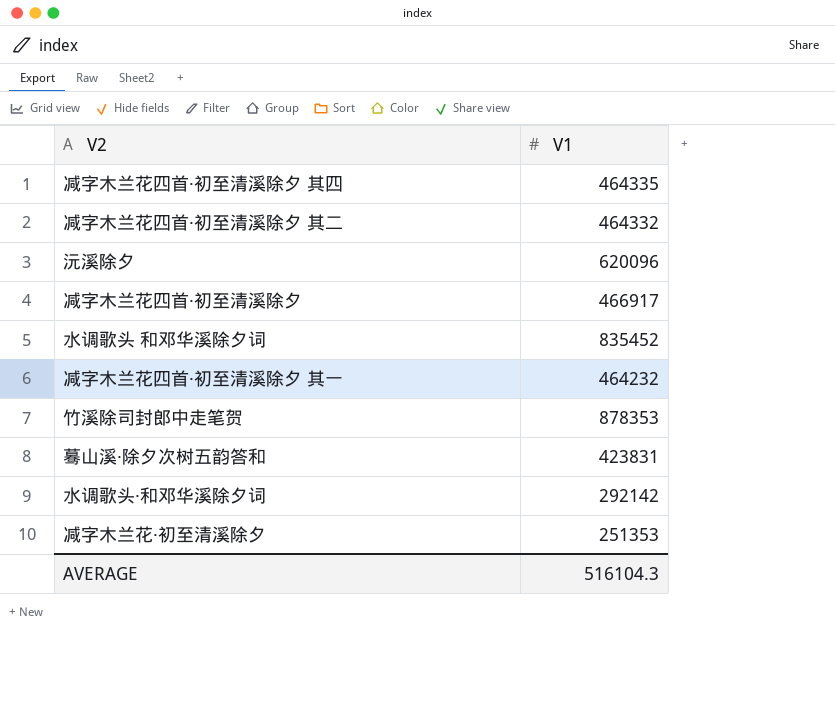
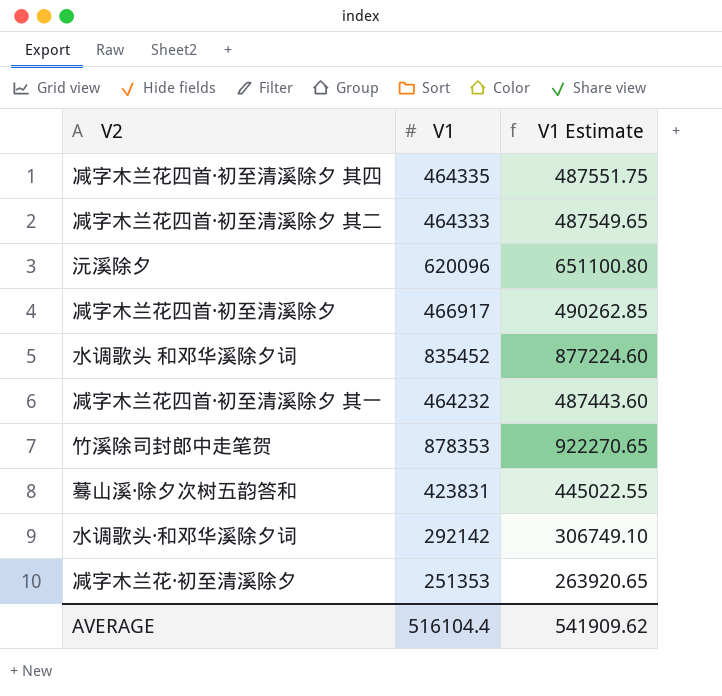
column V1 Estimate | formula: none -> [V1] * 1.05
减字木兰花四首·初至清溪除夕 其二 | V1: 464332 -> 464333
AVERAGE | V1: 516104.3 -> 516104.4

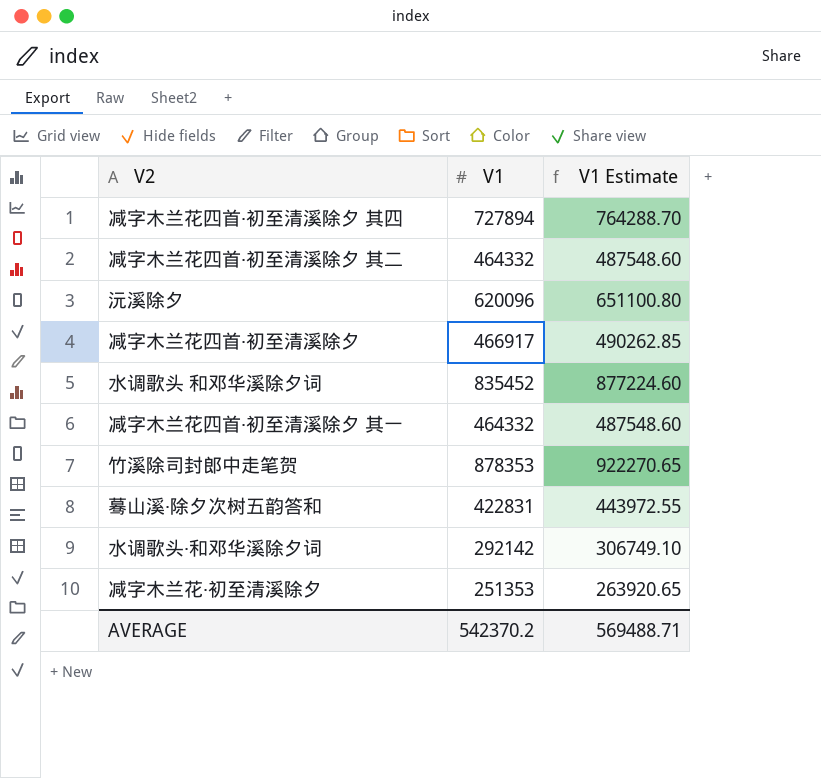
减字木兰花四首·初至清溪除夕 其四 | V1: 464335 -> 727894
减字木兰花四首·初至清溪除夕 其四 | V1 Estimate: 487551.75 -> 764288.70
减字木兰花四首·初至清溪除夕 其二 | V1: 464333 -> 464332
减字木兰花四首·初至清溪除夕 其二 | V1 Estimate: 487549.65 -> 487548.60
减字木兰花四首·初至清溪除夕 其一 | V1: 464232 -> 464332
减字木兰花四首·初至清溪除夕 其一 | V1 Estimate: 487443.60 -> 487548.60
蓦山溪·除夕次树五韵答和 | V1: 423831 -> 422831
蓦山溪·除夕次树五韵答和 | V1 Estimate: 445022.55 -> 443972.55
AVERAGE | V1: 516104.4 -> 542370.2
AVERAGE | V1 Estimate: 541909.62 -> 569488.71

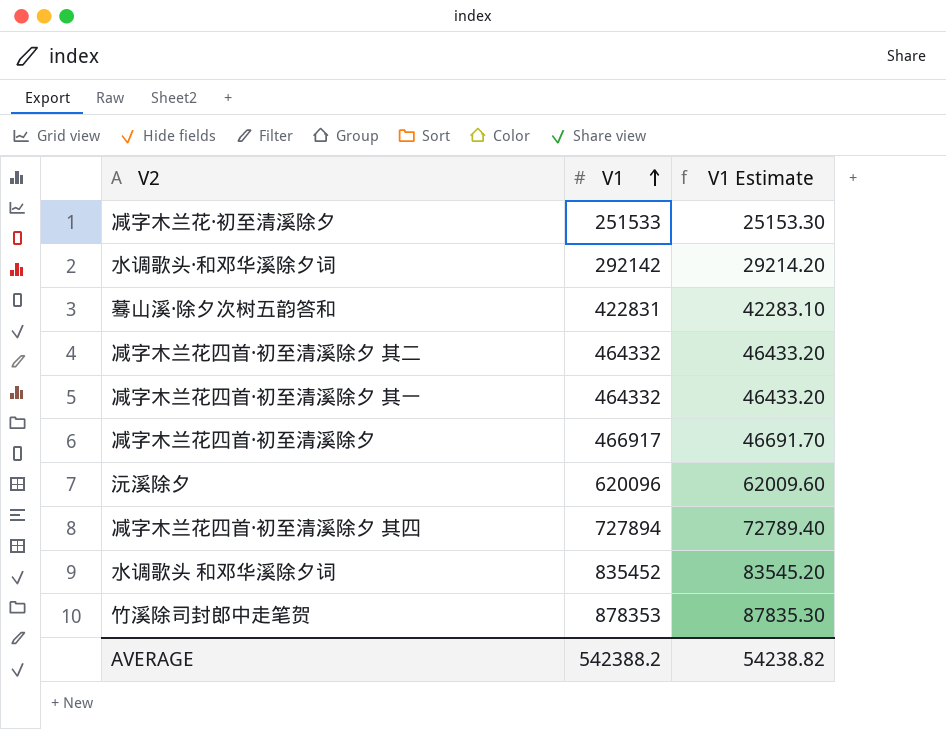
row order: none -> V1 ascending
column V1 Estimate | formula: [V1] * 1.05 -> [V1] * 0.1
减字木兰花·初至清溪除夕 | V1: 251353 -> 251533
AVERAGE | V1: 542370.2 -> 542388.2
AVERAGE | V1 Estimate: 569488.71 -> 54238.82

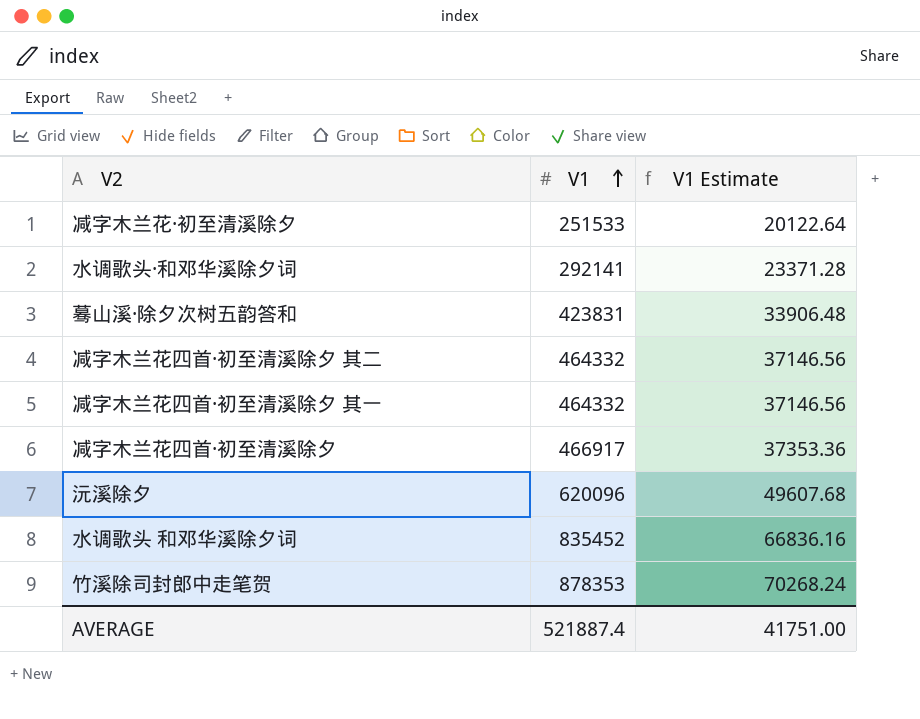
column V1 Estimate | formula: [V1] * 0.1 -> [V1] * 0.08
row 减字木兰花四首·初至清溪除夕 其四: 727894 | 72789.40 -> none
水调歌头·和邓华溪除夕词 | V1: 292142 -> 292141
蓦山溪·除夕次树五韵答和 | V1: 422831 -> 423831
AVERAGE | V1: 542388.2 -> 521887.4
AVERAGE | V1 Estimate: 54238.82 -> 41751.00

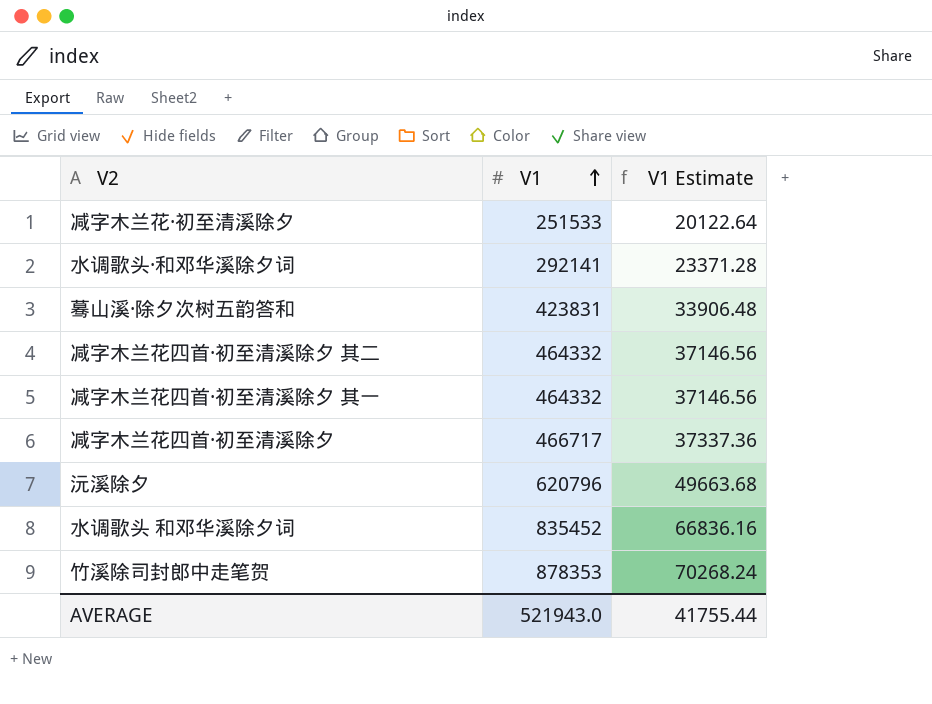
减字木兰花四首·初至清溪除夕 | V1: 466917 -> 466717
减字木兰花四首·初至清溪除夕 | V1 Estimate: 37353.36 -> 37337.36
沅溪除夕 | V1: 620096 -> 620796
沅溪除夕 | V1 Estimate: 49607.68 -> 49663.68
AVERAGE | V1: 521887.4 -> 521943.0
AVERAGE | V1 Estimate: 41751.00 -> 41755.44

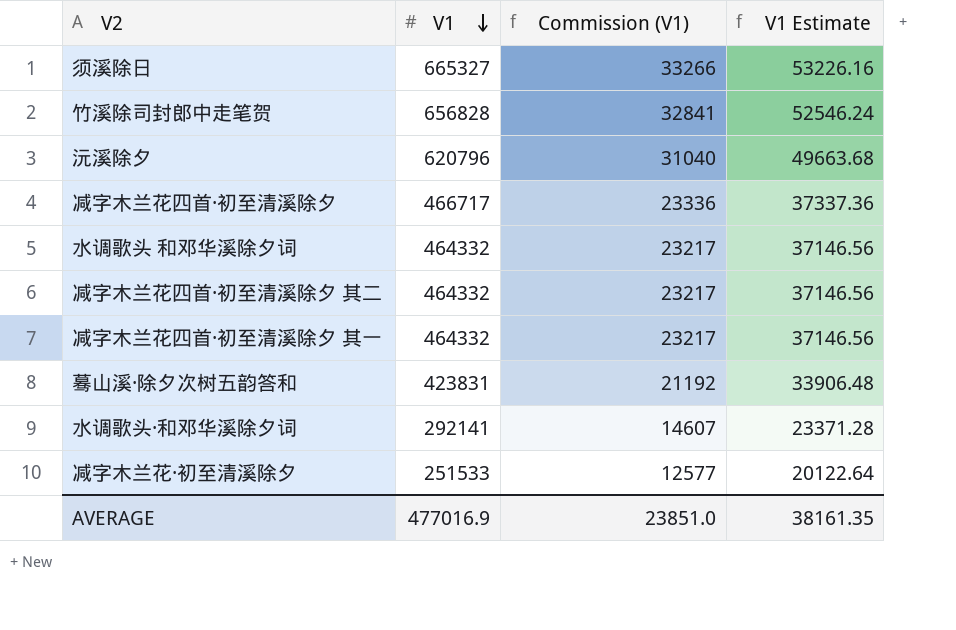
row order: V1 ascending -> V1 descending
column Commission (V1) | formula: none -> [V1] * 0.05
row 须溪除日: none -> 665327 | 33266 | 53226.16
竹溪除司封郎中走笔贺 | V1: 878353 -> 656828
竹溪除司封郎中走笔贺 | V1 Estimate: 70268.24 -> 52546.24
水调歌头 和邓华溪除夕词 | V1: 835452 -> 464332
水调歌头 和邓华溪除夕词 | V1 Estimate: 66836.16 -> 37146.56
AVERAGE | V1: 521943.0 -> 477016.9
AVERAGE | V1 Estimate: 41755.44 -> 38161.35

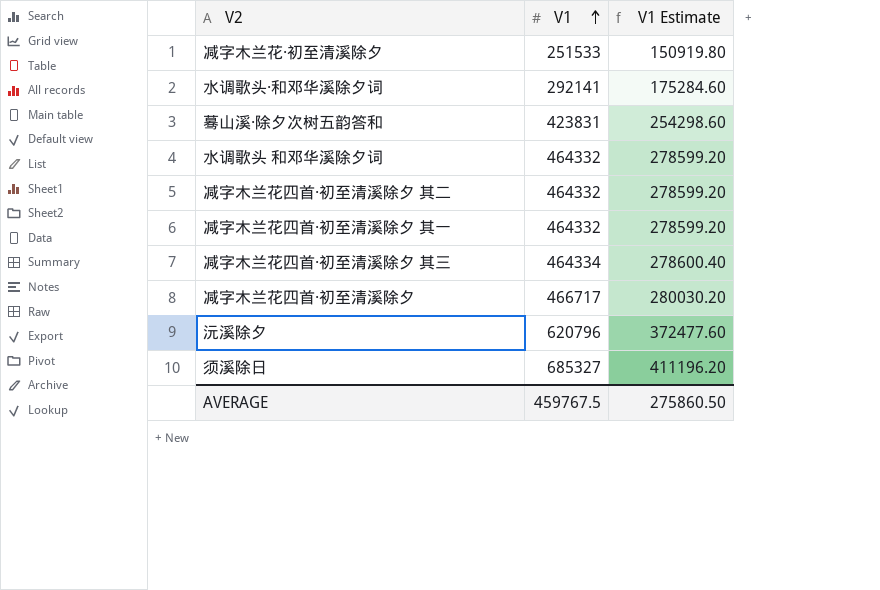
row order: V1 descending -> V1 ascending
column Commission (V1) | formula: [V1] * 0.05 -> none
column V1 Estimate | formula: [V1] * 0.08 -> [V1] * 0.6
row 竹溪除司封郎中走笔贺: 656828 | 32841 | 52546.24 -> none
row 减字木兰花四首·初至清溪除夕 其三: none -> 464334 | 278600.40
须溪除日 | V1: 665327 -> 685327
AVERAGE | V1: 477016.9 -> 459767.5
AVERAGE | V1 Estimate: 38161.35 -> 275860.50

